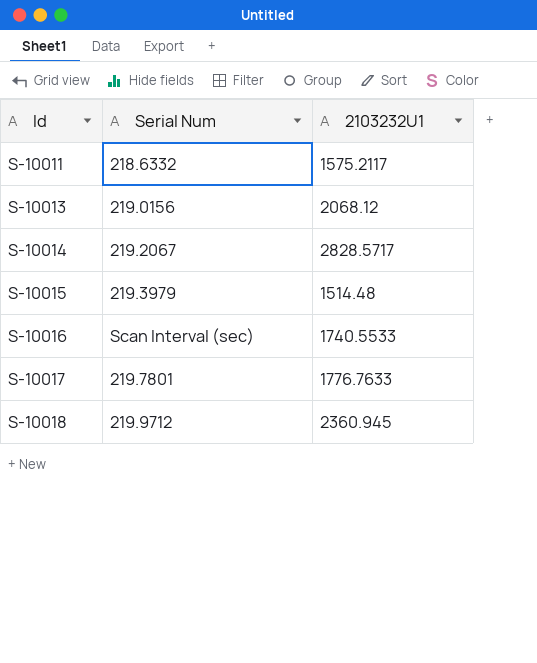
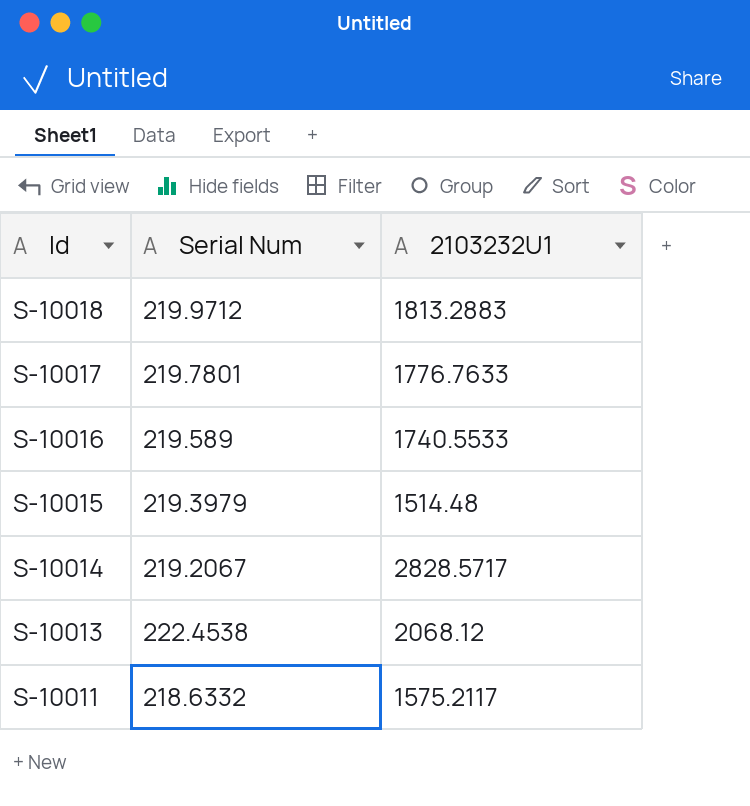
row order: Id ascending -> Id descending
S-10018 | 2103232U1: 2360.945 -> 1813.2883
S-10016 | Serial Num: Scan Interval (sec) -> 219.589
S-10013 | Serial Num: 219.0156 -> 222.4538

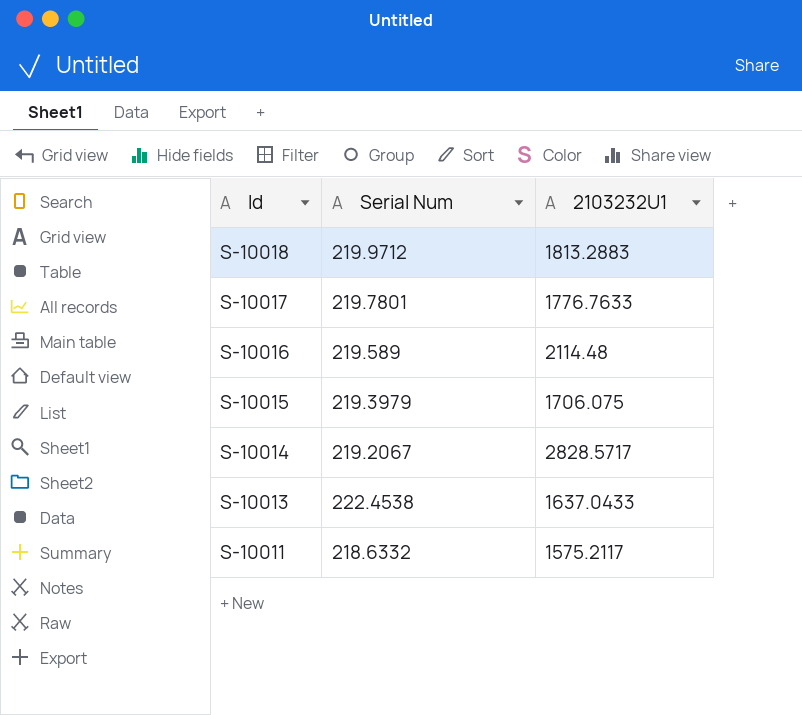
S-10016 | 2103232U1: 1740.5533 -> 2114.48
S-10015 | 2103232U1: 1514.48 -> 1706.075
S-10013 | 2103232U1: 2068.12 -> 1637.0433

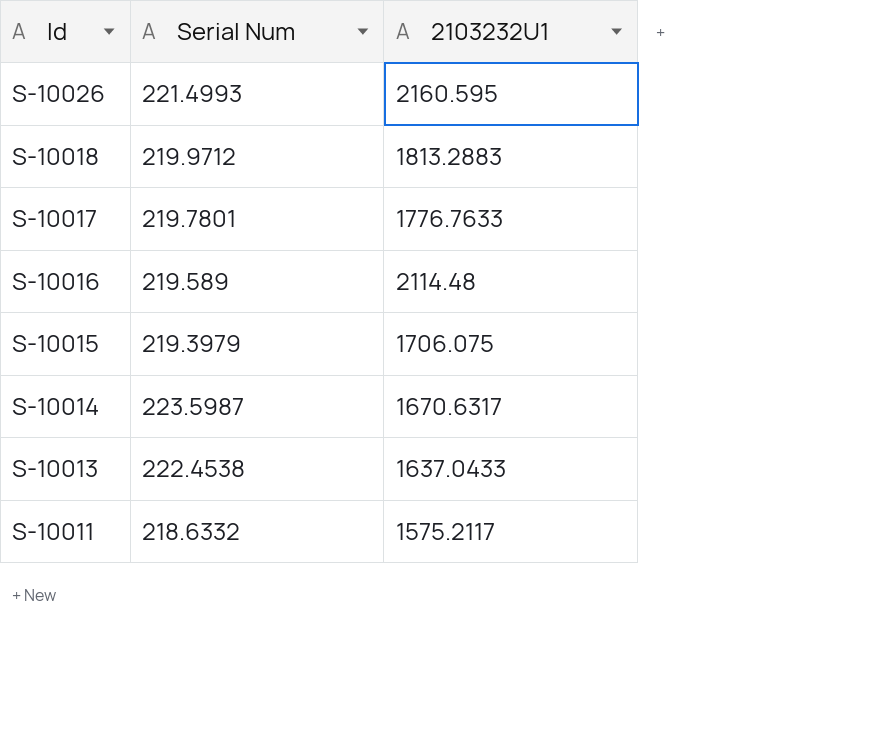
row S-10026: none -> 221.4993 | 2160.595
S-10014 | Serial Num: 219.2067 -> 223.5987
S-10014 | 2103232U1: 2828.5717 -> 1670.6317

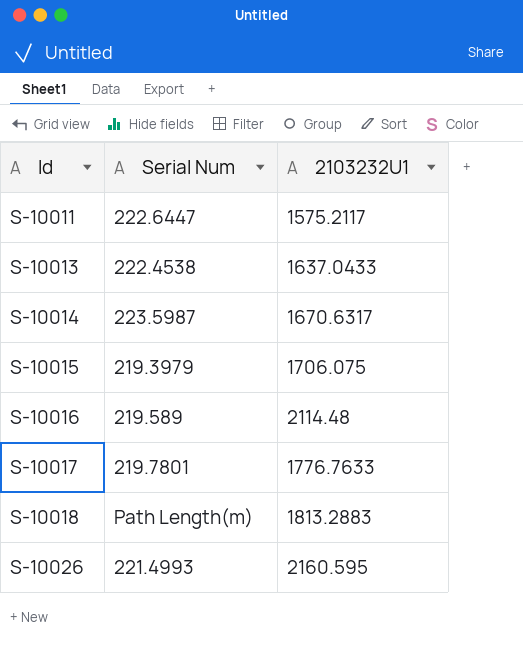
row order: Id descending -> Id ascending
S-10011 | Serial Num: 218.6332 -> 222.6447
S-10018 | Serial Num: 219.9712 -> Path Length(m)

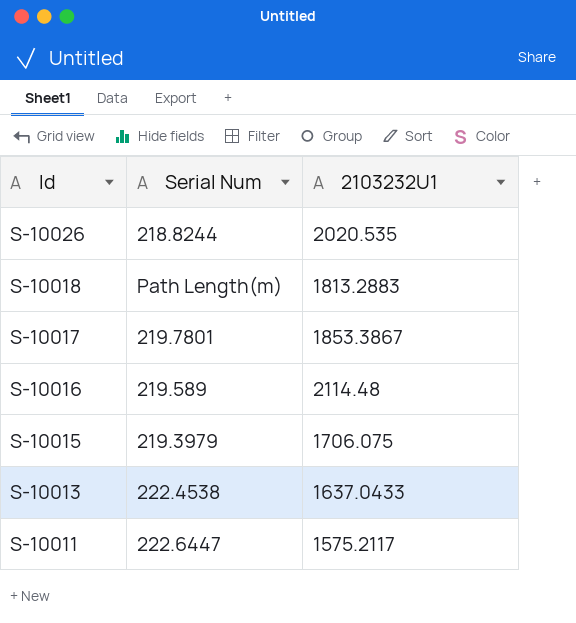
row order: Id ascending -> Id descending
row S-10014: 223.5987 | 1670.6317 -> none
S-10026 | Serial Num: 221.4993 -> 218.8244
S-10026 | 2103232U1: 2160.595 -> 2020.535
S-10017 | 2103232U1: 1776.7633 -> 1853.3867

